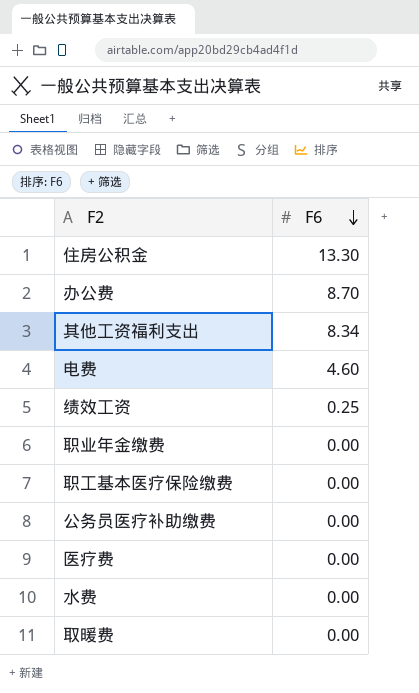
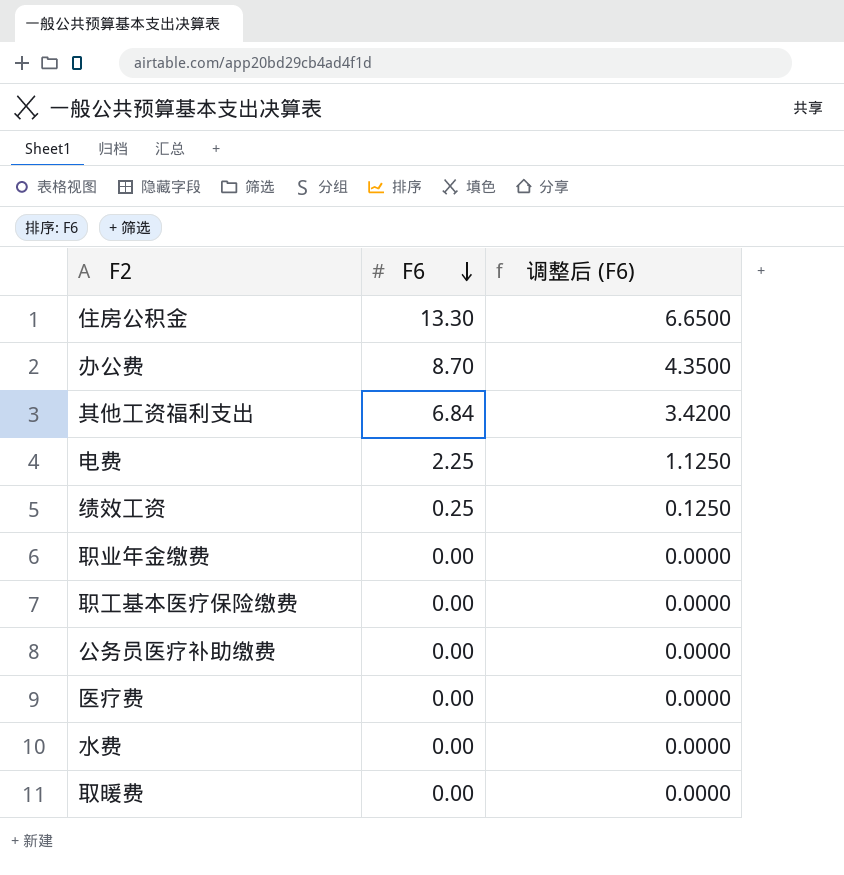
column 调整后 (F6) | formula: none -> [F6] * 0.5
其他工资福利支出 | F6: 8.34 -> 6.84
电费 | F6: 4.60 -> 2.25

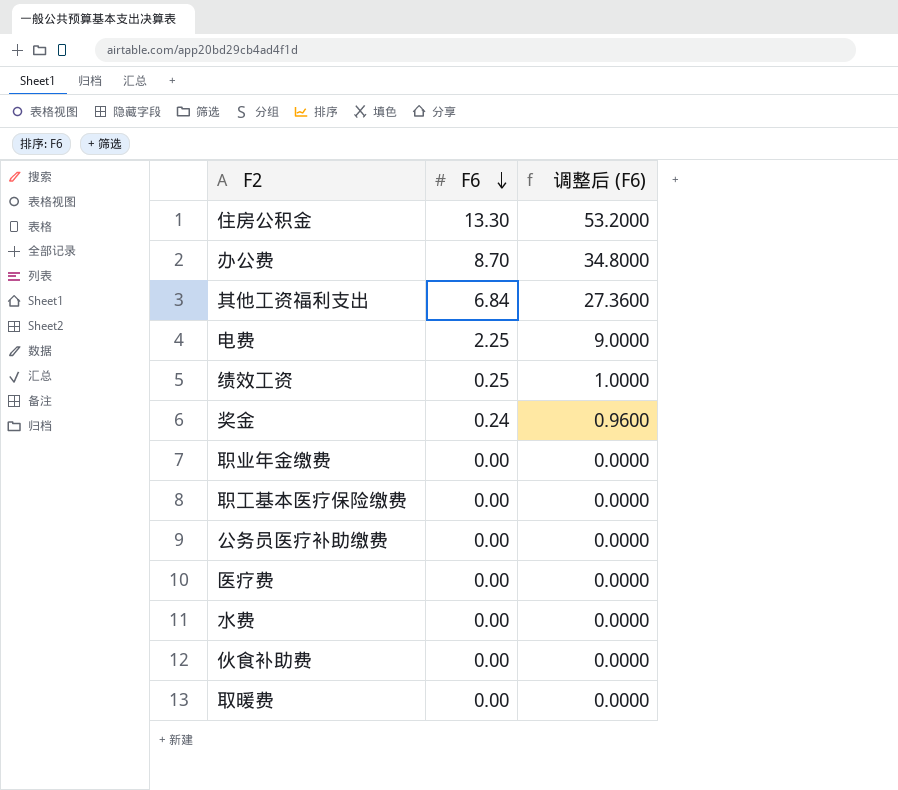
column 调整后 (F6) | formula: [F6] * 0.5 -> [F6] * 4
row 奖金: none -> 0.24 | 0.9600
row 伙食补助费: none -> 0.00 | 0.0000

